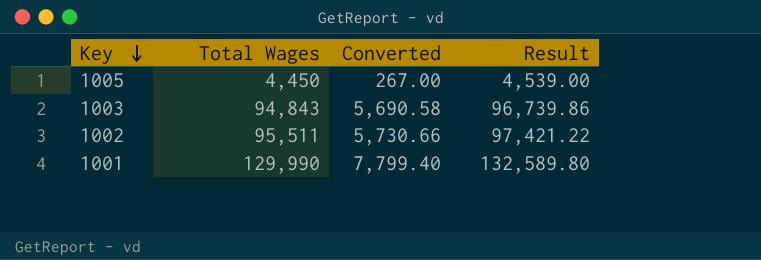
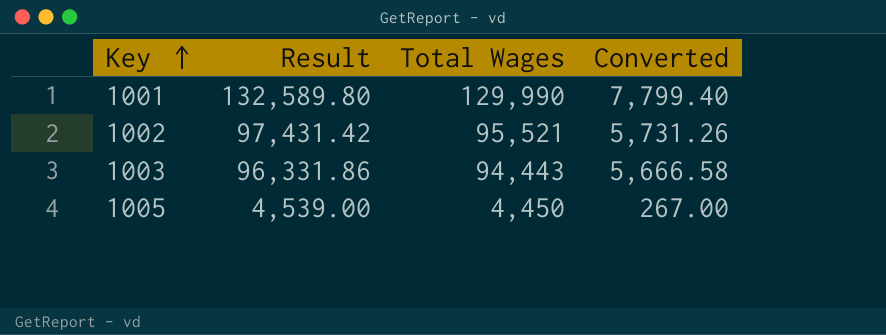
row order: Key descending -> Key ascending
column Result | position: 4 -> 2
1002 | Result: 97,421.22 -> 97,431.42
1002 | Total Wages: 95,511 -> 95,521
1002 | Converted: 5,730.66 -> 5,731.26
1003 | Result: 96,739.86 -> 96,331.86
1003 | Total Wages: 94,843 -> 94,443
1003 | Converted: 5,690.58 -> 5,666.58

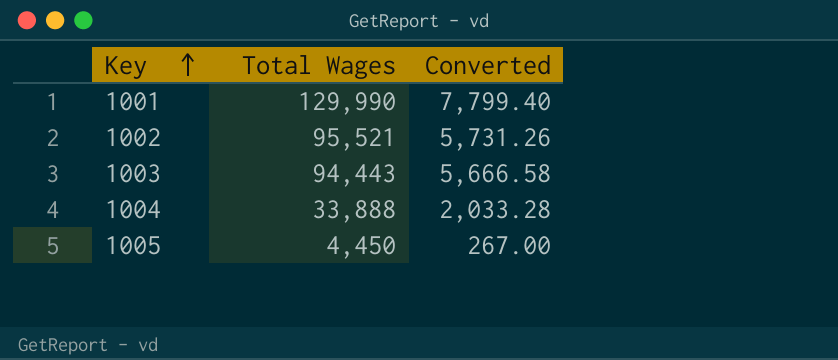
column Result | formula: [Total Wages] * 1.02 -> none
row 1004: none -> 33,888 | 2,033.28

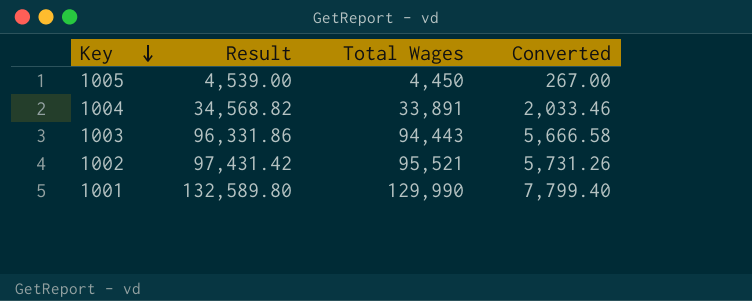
row order: Key ascending -> Key descending
column Result | formula: none -> [Total Wages] * 1.02
1004 | Total Wages: 33,888 -> 33,891
1004 | Converted: 2,033.28 -> 2,033.46

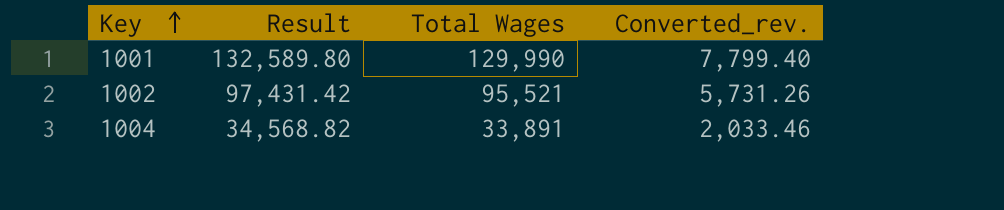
row order: Key descending -> Key ascending
column name: Converted -> Converted_rev.
row 1005: 4,539.00 | 4,450 | 267.00 -> none
row 1003: 96,331.86 | 94,443 | 5,666.58 -> none

